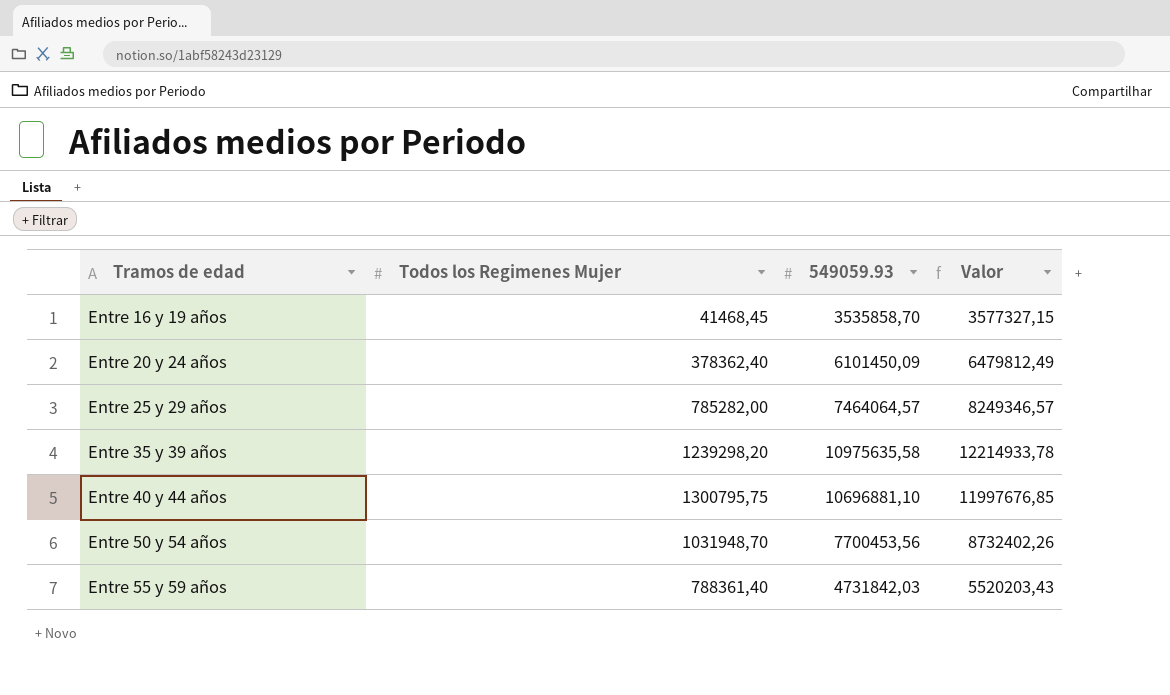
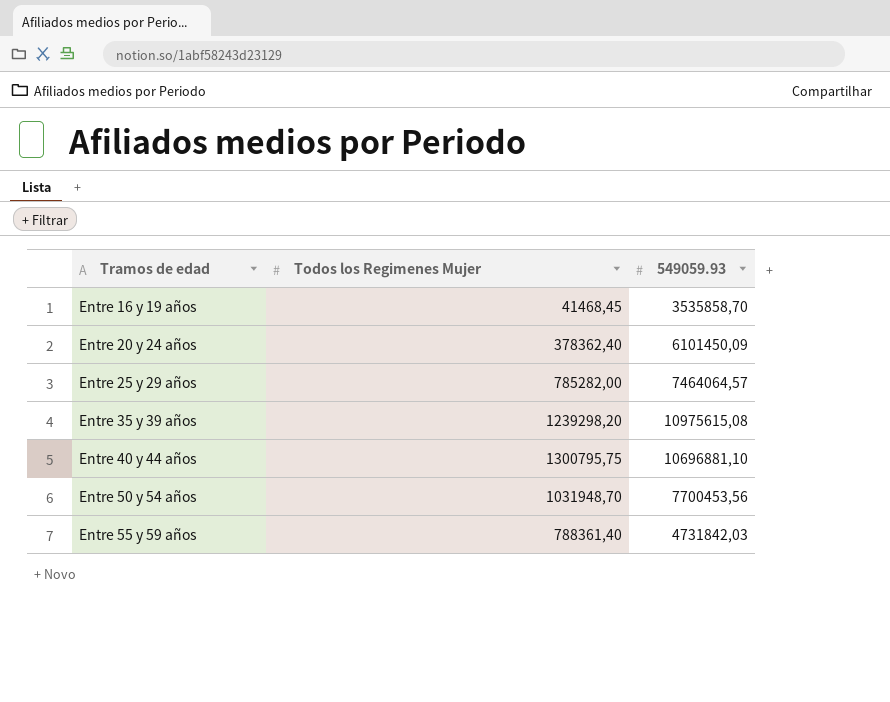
column Valor | formula: [Todos los Regimenes Mujer] + [549059.93] -> none
Entre 35 y 39 años | 549059.93: 10975635,58 -> 10975615,08

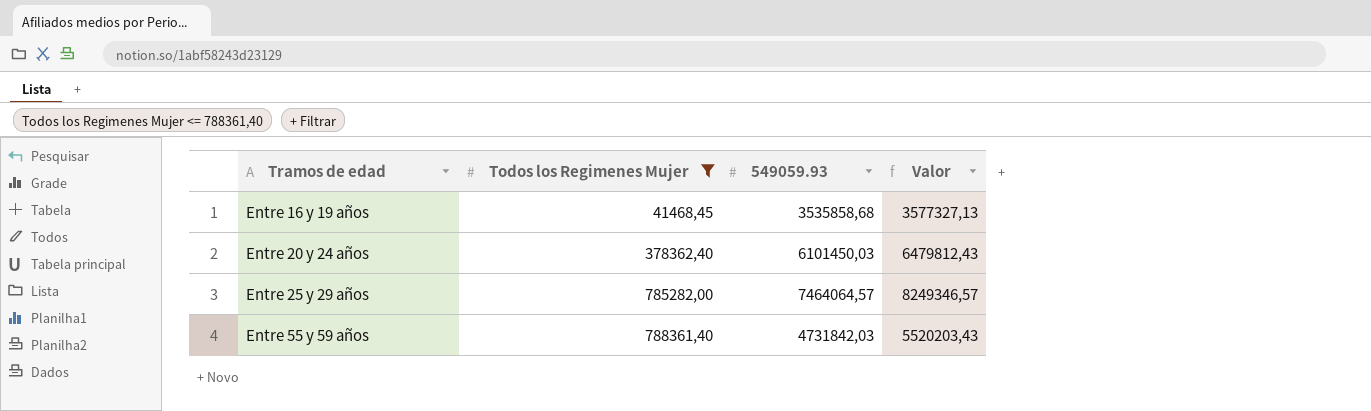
filter: none -> Todos los Regimenes Mujer <= 788361,40
column Valor | formula: none -> [Todos los Regimenes Mujer] + [549059.93]
Entre 16 y 19 años | 549059.93: 3535858,70 -> 3535858,68
Entre 20 y 24 años | 549059.93: 6101450,09 -> 6101450,03

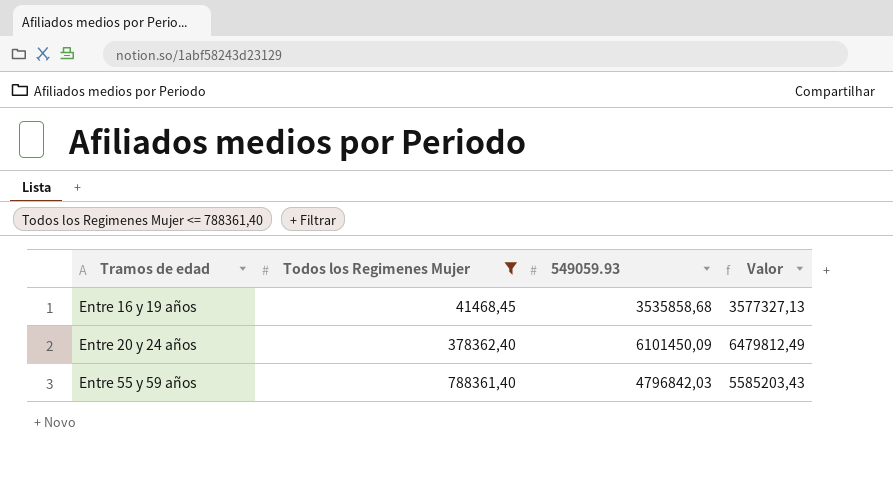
row Entre 25 y 29 años: 785282,00 | 7464064,57 | 8249346,57 -> none
Entre 20 y 24 años | 549059.93: 6101450,03 -> 6101450,09
Entre 20 y 24 años | Valor: 6479812,43 -> 6479812,49
Entre 55 y 59 años | 549059.93: 4731842,03 -> 4796842,03
Entre 55 y 59 años | Valor: 5520203,43 -> 5585203,43

